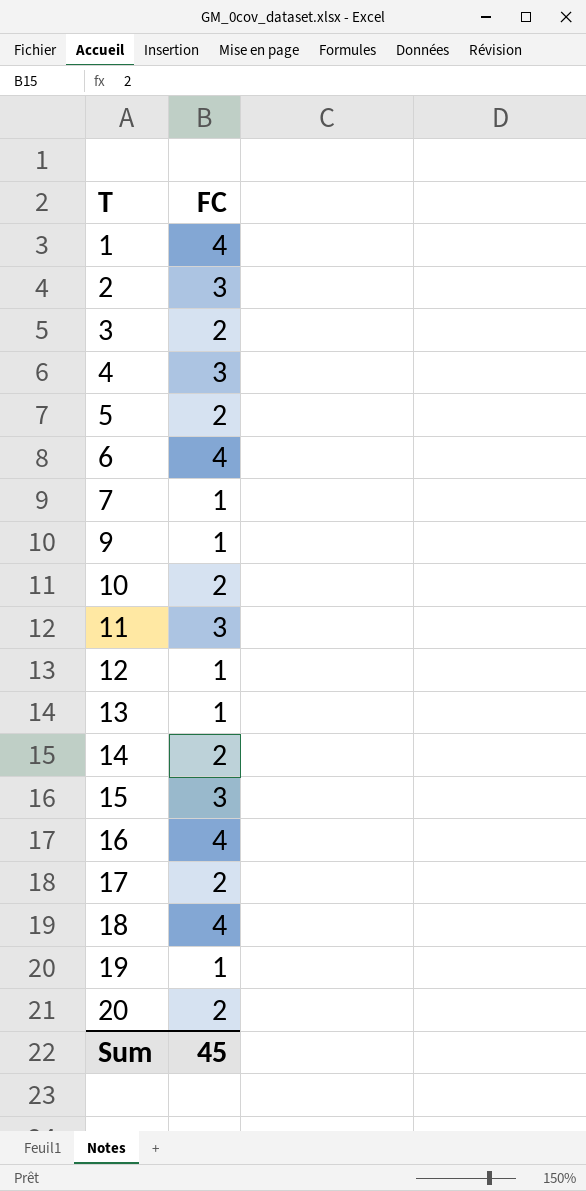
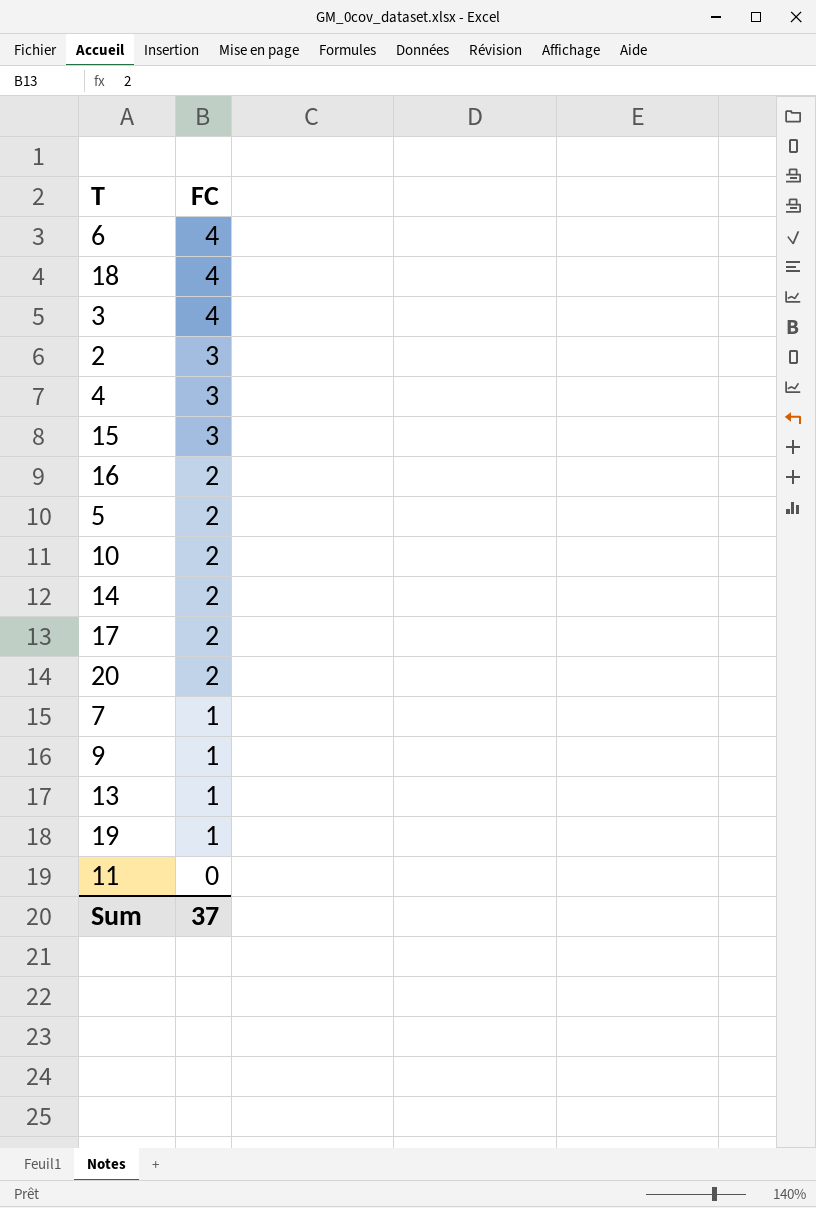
row order: T ascending -> FC descending
row 1: 4 -> none
row 12: 1 -> none
3 | FC: 2 -> 4
16 | FC: 4 -> 2
11 | FC: 3 -> 0
Sum | FC: 45 -> 37

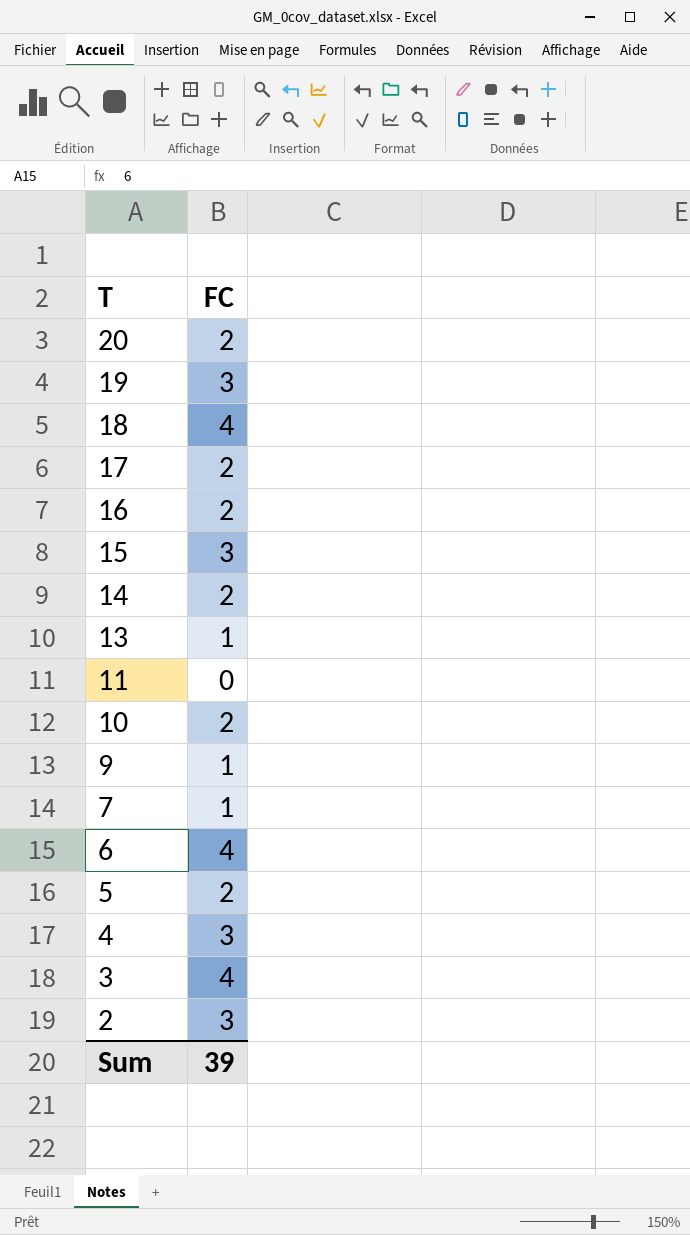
row order: FC descending -> T descending
19 | FC: 1 -> 3
Sum | FC: 37 -> 39

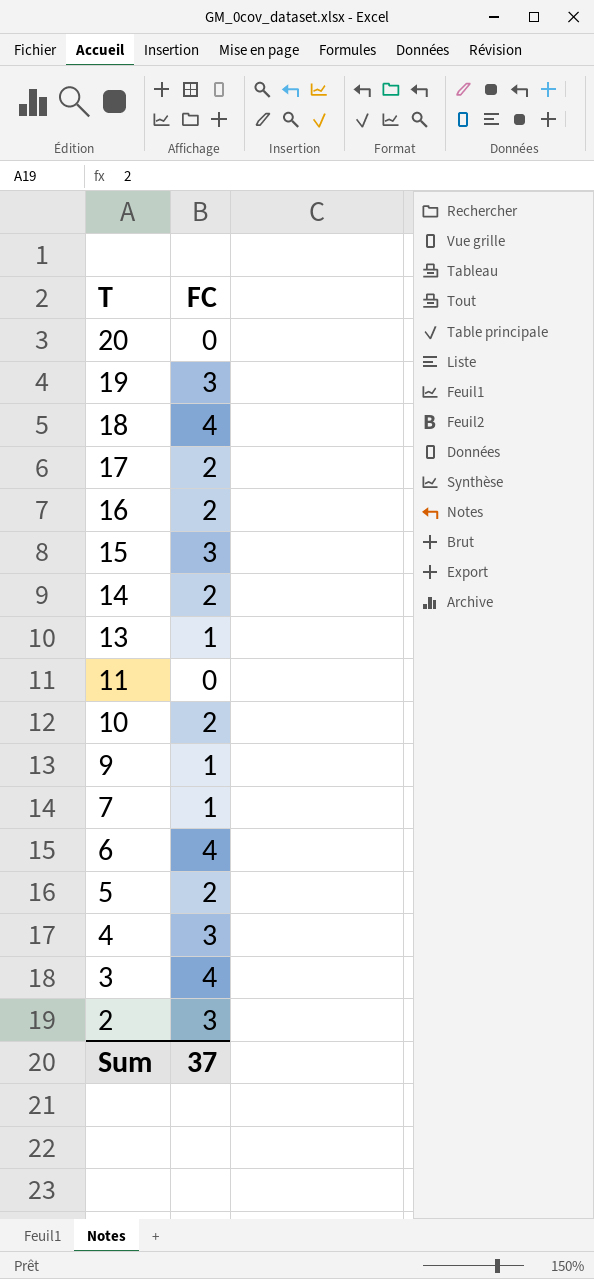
20 | FC: 2 -> 0
Sum | FC: 39 -> 37

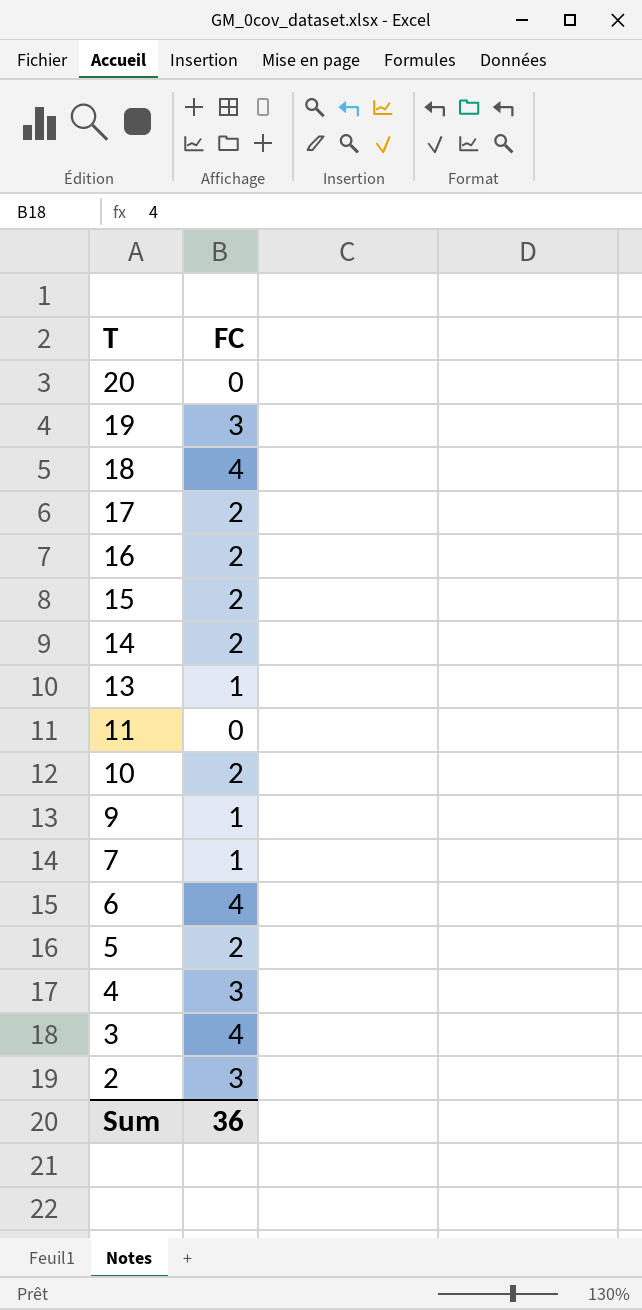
15 | FC: 3 -> 2
Sum | FC: 37 -> 36

